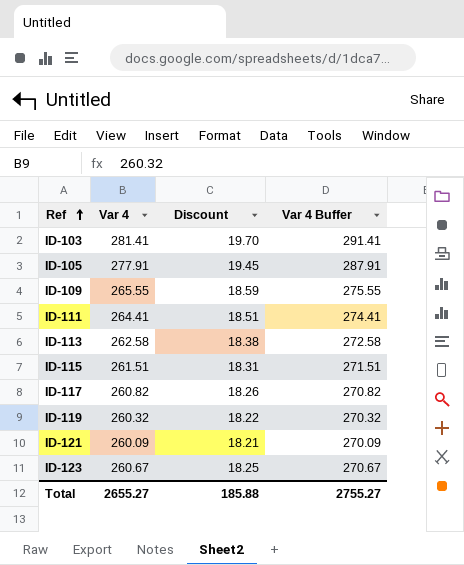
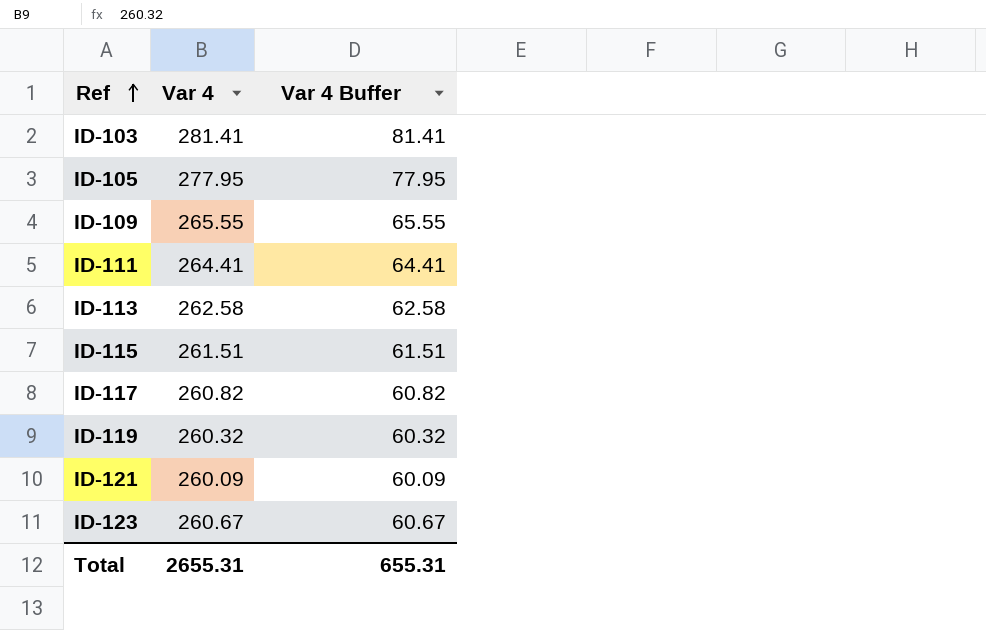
column Discount | formula: [Var 4] * 0.07 -> none
column Var 4 Buffer | formula: [Var 4] + 10 -> [Var 4] - 200
ID-105 | Var 4: 277.91 -> 277.95
Total | Var 4: 2655.27 -> 2655.31
Total | Var 4 Buffer: 2755.27 -> 655.31

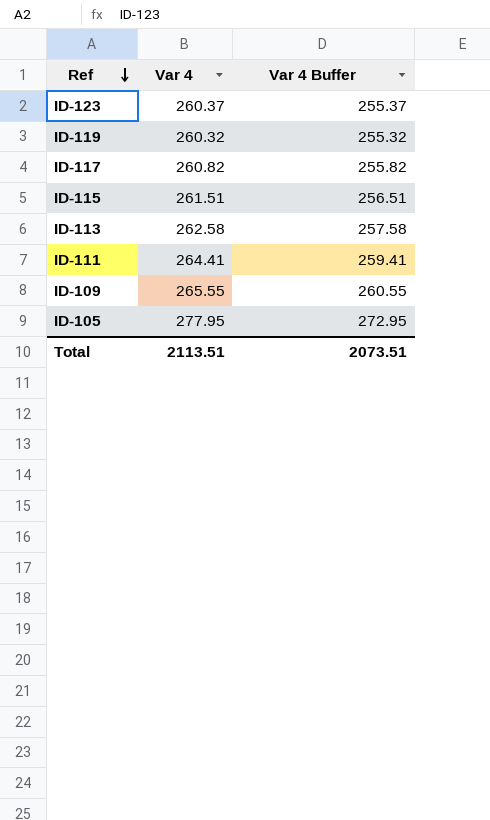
row order: Ref ascending -> Ref descending
column Var 4 Buffer | formula: [Var 4] - 200 -> [Var 4] - 5
row ID-103: 281.41 | 81.41 -> none
row ID-121: 260.09 | 60.09 -> none
ID-123 | Var 4: 260.67 -> 260.37
Total | Var 4: 2655.31 -> 2113.51
Total | Var 4 Buffer: 655.31 -> 2073.51

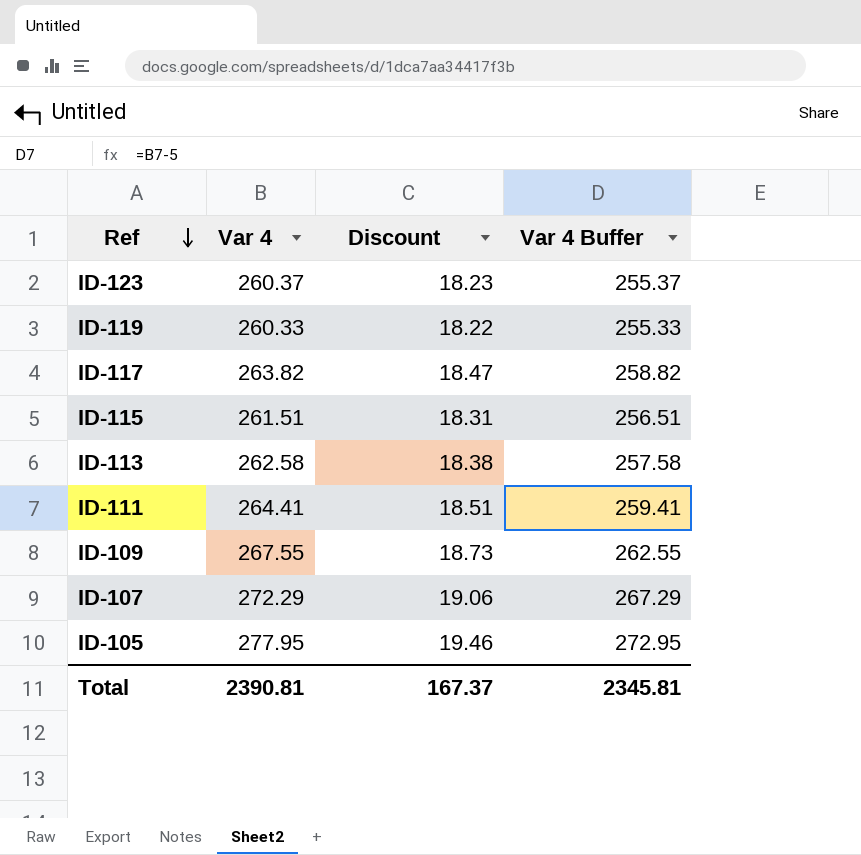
column Discount | formula: none -> [Var 4] * 0.07
ID-119 | Var 4: 260.32 -> 260.33
ID-119 | Var 4 Buffer: 255.32 -> 255.33
ID-117 | Var 4: 260.82 -> 263.82
ID-117 | Var 4 Buffer: 255.82 -> 258.82
ID-109 | Var 4: 265.55 -> 267.55
ID-109 | Var 4 Buffer: 260.55 -> 262.55
row ID-107: none -> 272.29 | 19.06 | 267.29
Total | Var 4: 2113.51 -> 2390.81
Total | Var 4 Buffer: 2073.51 -> 2345.81

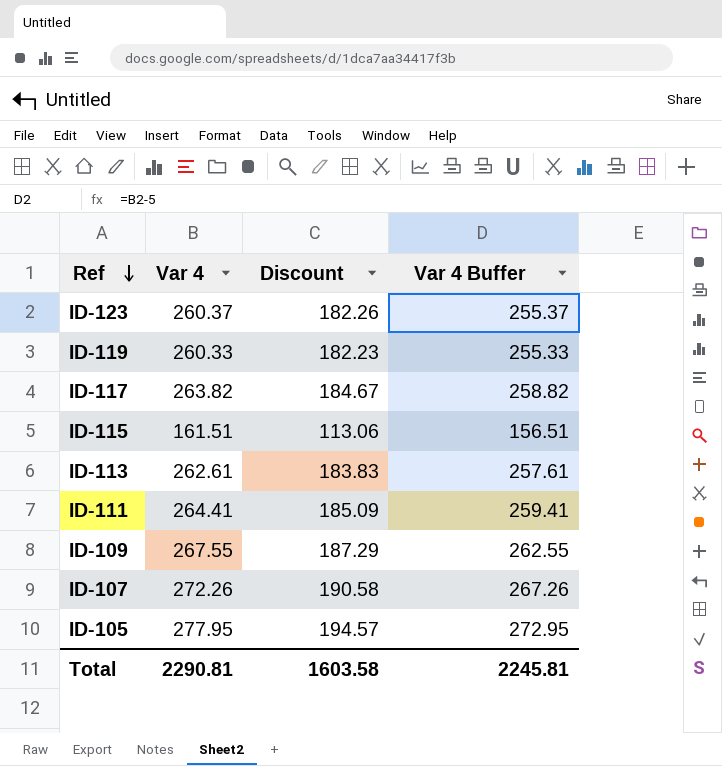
column Discount | formula: [Var 4] * 0.07 -> [Var 4] * 0.7
ID-115 | Var 4: 261.51 -> 161.51
ID-115 | Var 4 Buffer: 256.51 -> 156.51
ID-113 | Var 4: 262.58 -> 262.61
ID-113 | Var 4 Buffer: 257.58 -> 257.61
ID-107 | Var 4: 272.29 -> 272.26
ID-107 | Var 4 Buffer: 267.29 -> 267.26
Total | Var 4: 2390.81 -> 2290.81
Total | Discount: 167.37 -> 1603.58
Total | Var 4 Buffer: 2345.81 -> 2245.81

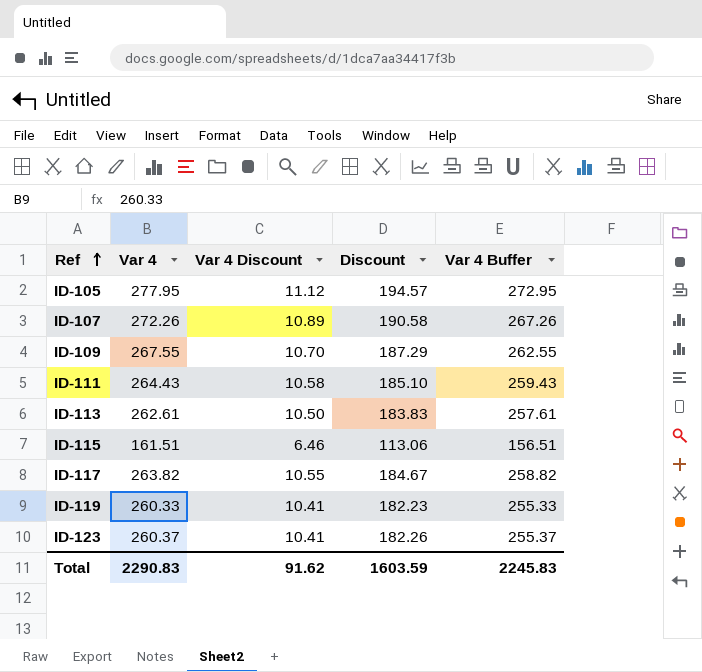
row order: Ref descending -> Ref ascending
column Var 4 Discount | formula: none -> [Var 4] * 0.04
ID-111 | Var 4: 264.41 -> 264.43
ID-111 | Discount: 185.09 -> 185.10
ID-111 | Var 4 Buffer: 259.41 -> 259.43
Total | Var 4: 2290.81 -> 2290.83
Total | Discount: 1603.58 -> 1603.59
Total | Var 4 Buffer: 2245.81 -> 2245.83

